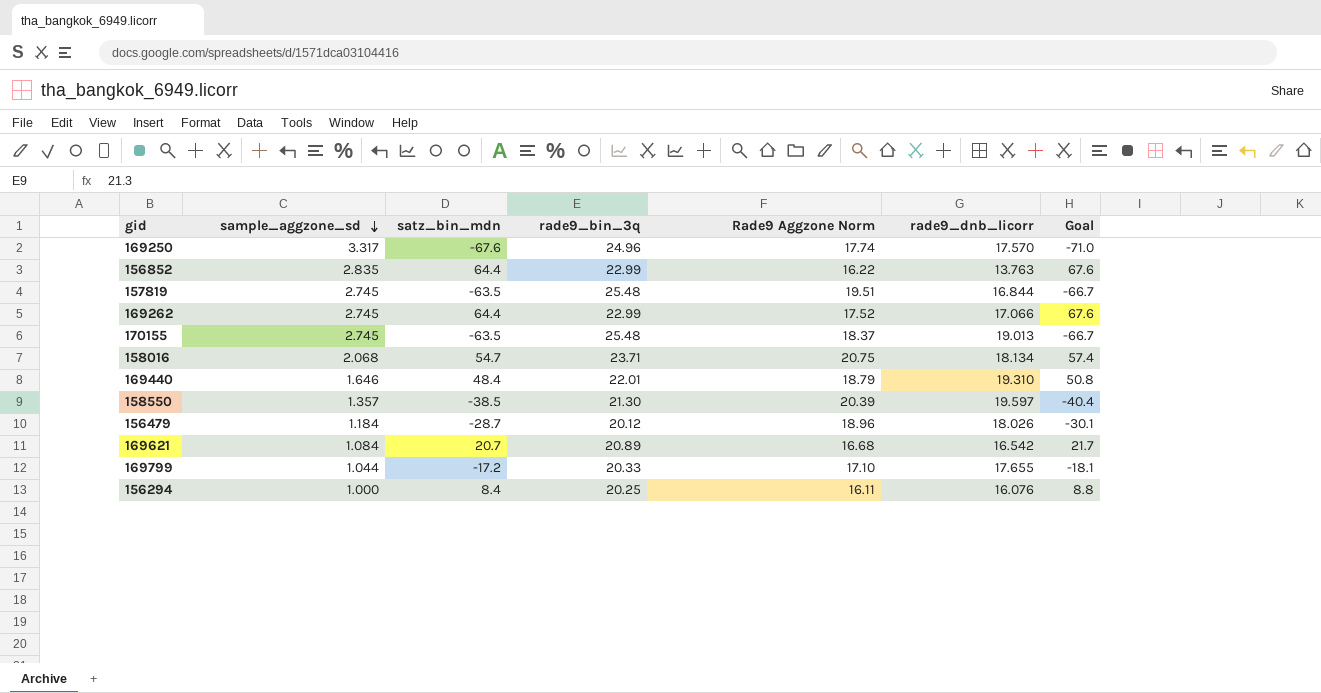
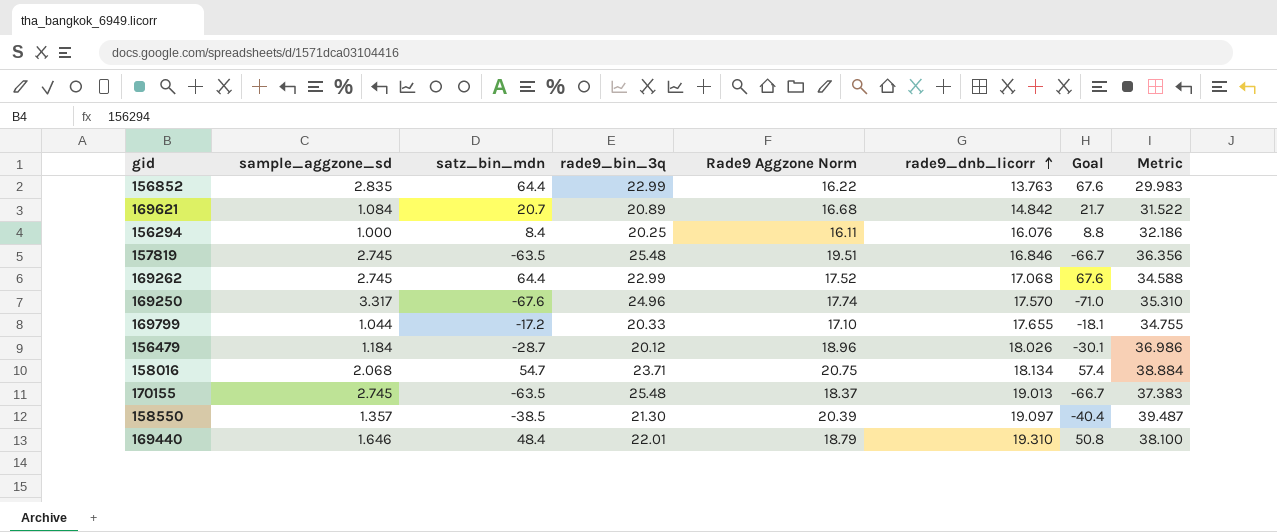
row order: sample_aggzone_sd descending -> rade9_dnb_licorr ascending
column Metric | formula: none -> [Rade9 Aggzone Norm] + [rade9_dnb_licorr]
169621 | rade9_dnb_licorr: 16.542 -> 14.842
157819 | rade9_dnb_licorr: 16.844 -> 16.846
169262 | rade9_dnb_licorr: 17.066 -> 17.068
158550 | rade9_dnb_licorr: 19.597 -> 19.097

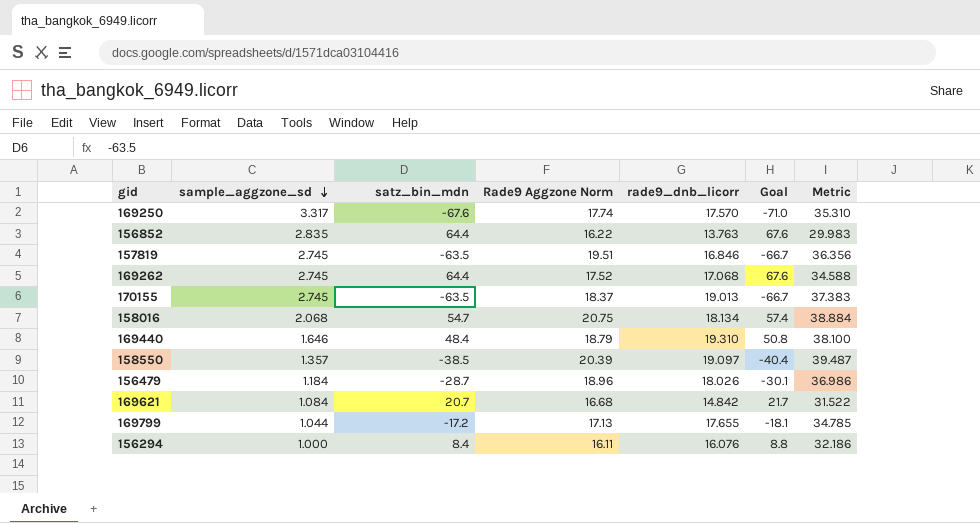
row order: rade9_dnb_licorr ascending -> sample_aggzone_sd descending
column rade9_bin_3q | position: 4 -> none
169799 | Rade9 Aggzone Norm: 17.10 -> 17.13
169799 | Metric: 34.755 -> 34.785

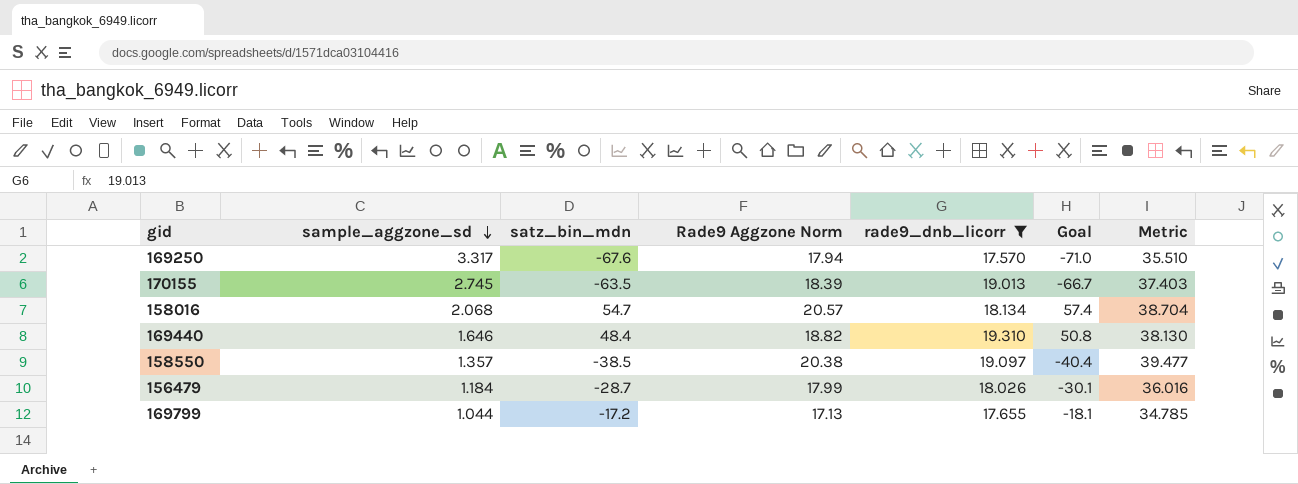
filter: none -> rade9_dnb_licorr >= 17.570
169250 | Rade9 Aggzone Norm: 17.74 -> 17.94
169250 | Metric: 35.310 -> 35.510
170155 | Rade9 Aggzone Norm: 18.37 -> 18.39
170155 | Metric: 37.383 -> 37.403
158016 | Rade9 Aggzone Norm: 20.75 -> 20.57
158016 | Metric: 38.884 -> 38.704
169440 | Rade9 Aggzone Norm: 18.79 -> 18.82
169440 | Metric: 38.100 -> 38.130
158550 | Rade9 Aggzone Norm: 20.39 -> 20.38
158550 | Metric: 39.487 -> 39.477
156479 | Rade9 Aggzone Norm: 18.96 -> 17.99
156479 | Metric: 36.986 -> 36.016

